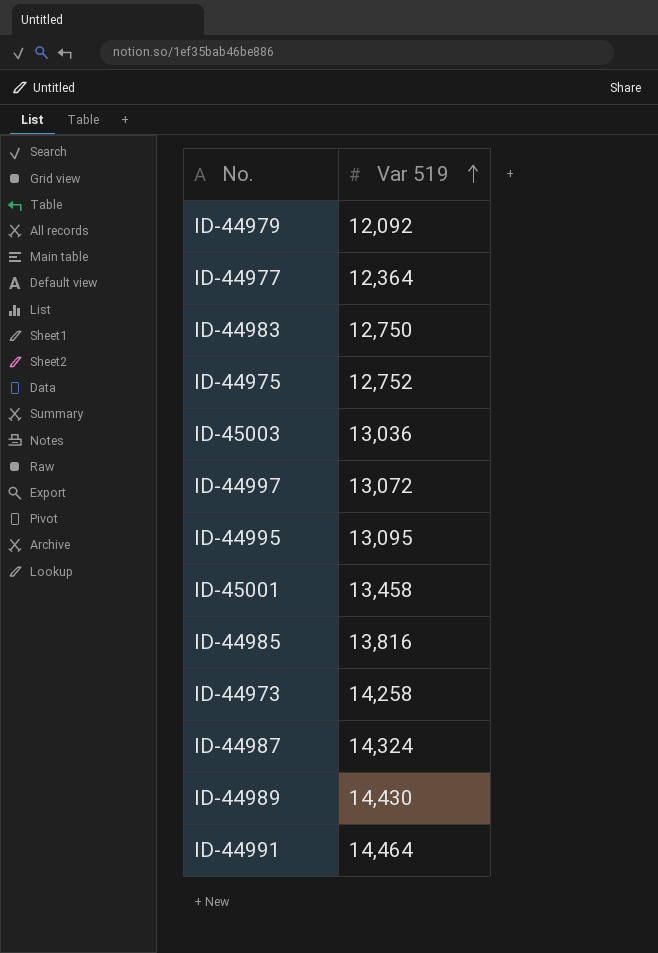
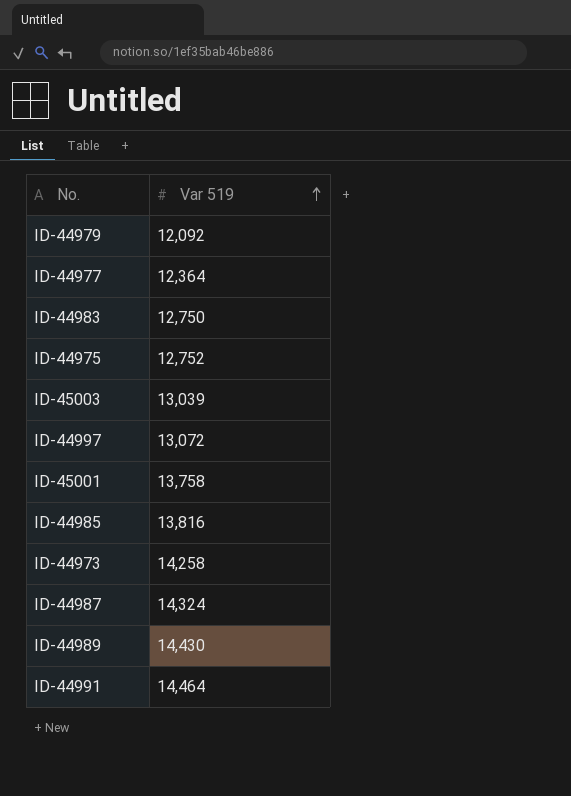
row ID-44995: 13,095 -> none
ID-45003 | Var 519: 13,036 -> 13,039
ID-45001 | Var 519: 13,458 -> 13,758

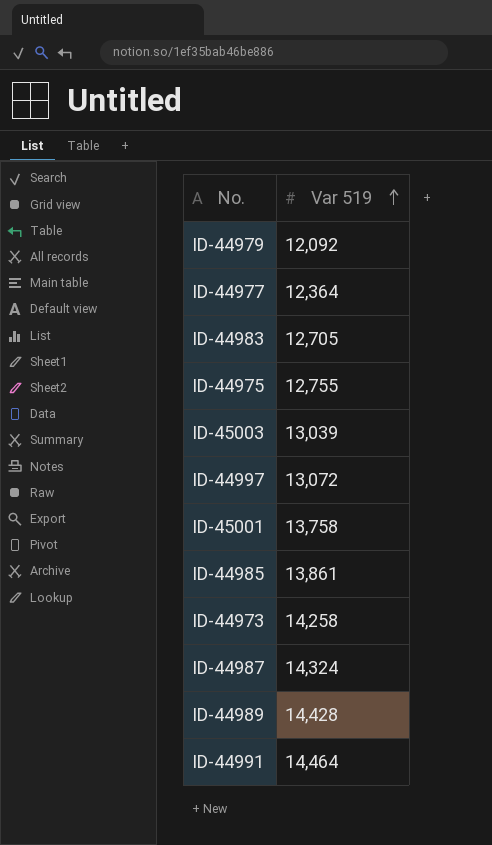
ID-44983 | Var 519: 12,750 -> 12,705
ID-44975 | Var 519: 12,752 -> 12,755
ID-44985 | Var 519: 13,816 -> 13,861
ID-44989 | Var 519: 14,430 -> 14,428

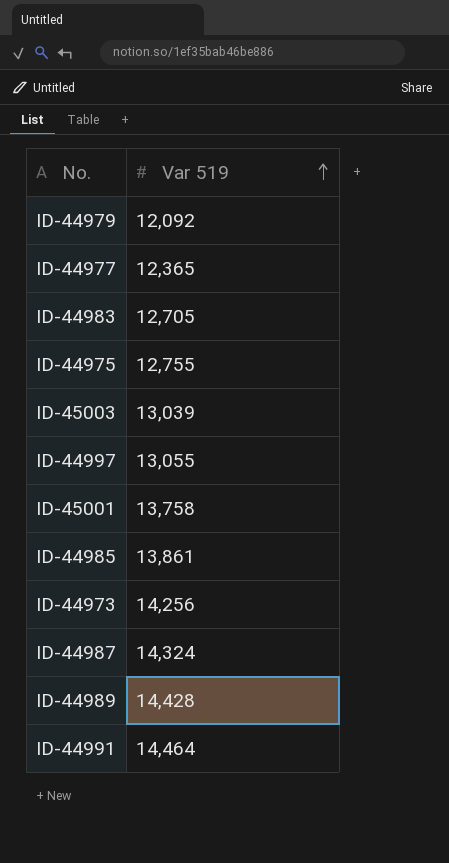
ID-44977 | Var 519: 12,364 -> 12,365
ID-44997 | Var 519: 13,072 -> 13,055
ID-44973 | Var 519: 14,258 -> 14,256

